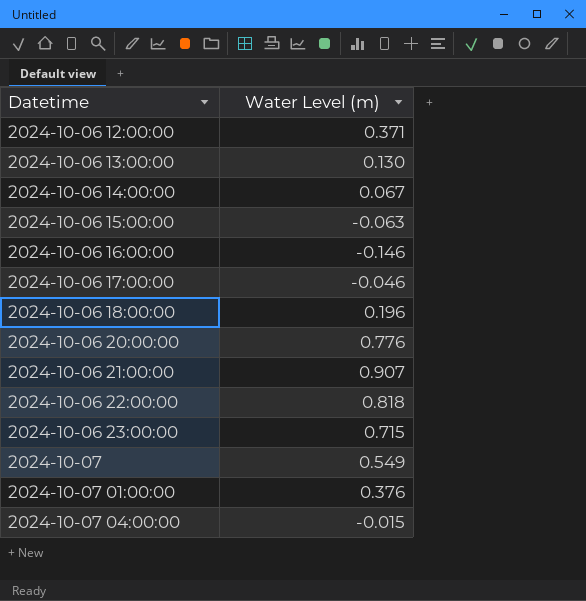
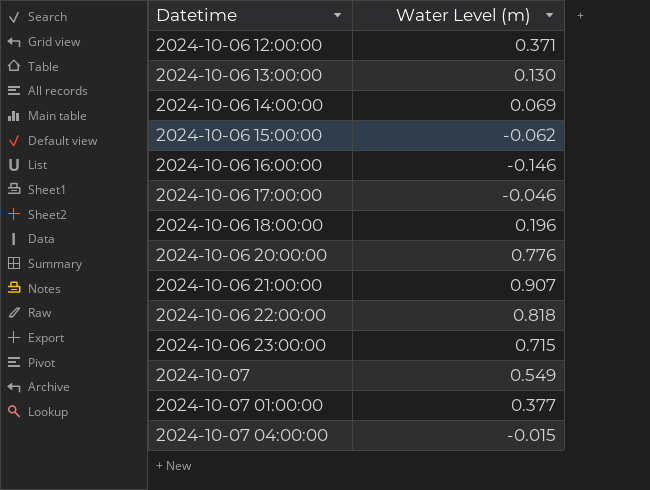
2024-10-06 14:00:00 | Water Level (m): 0.067 -> 0.069
2024-10-06 15:00:00 | Water Level (m): -0.063 -> -0.062
2024-10-07 01:00:00 | Water Level (m): 0.376 -> 0.377

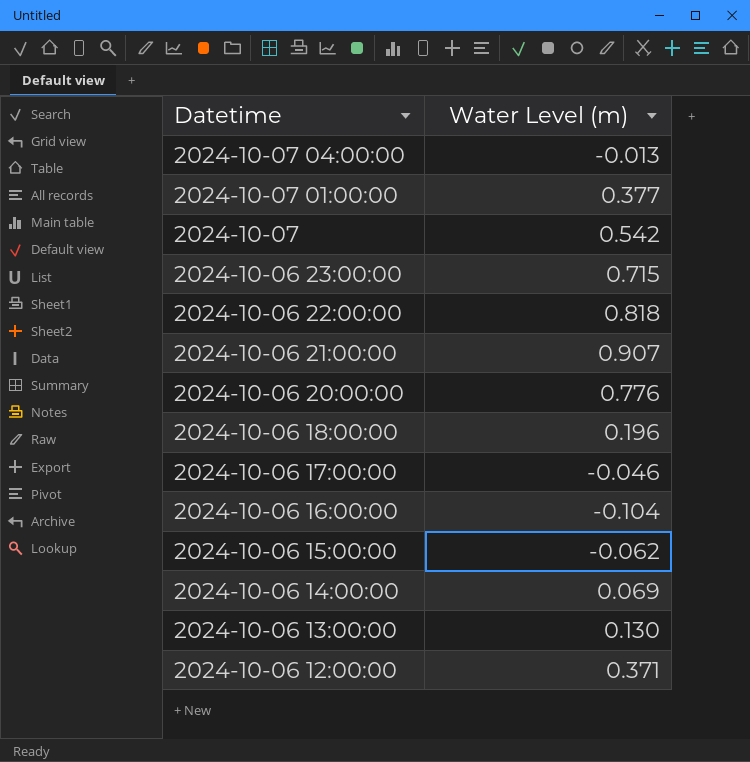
row order: Datetime ascending -> Datetime descending
2024-10-07 04:00:00 | Water Level (m): -0.015 -> -0.013
2024-10-07 | Water Level (m): 0.549 -> 0.542
2024-10-06 16:00:00 | Water Level (m): -0.146 -> -0.104

